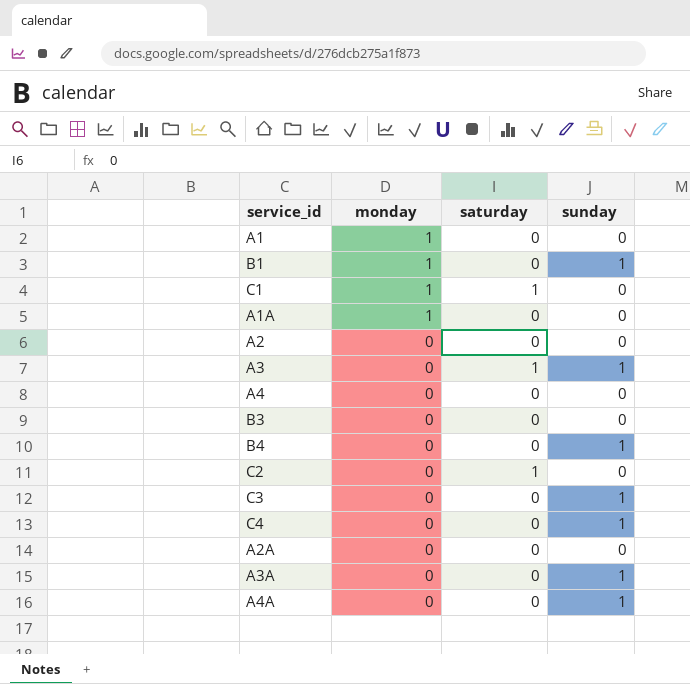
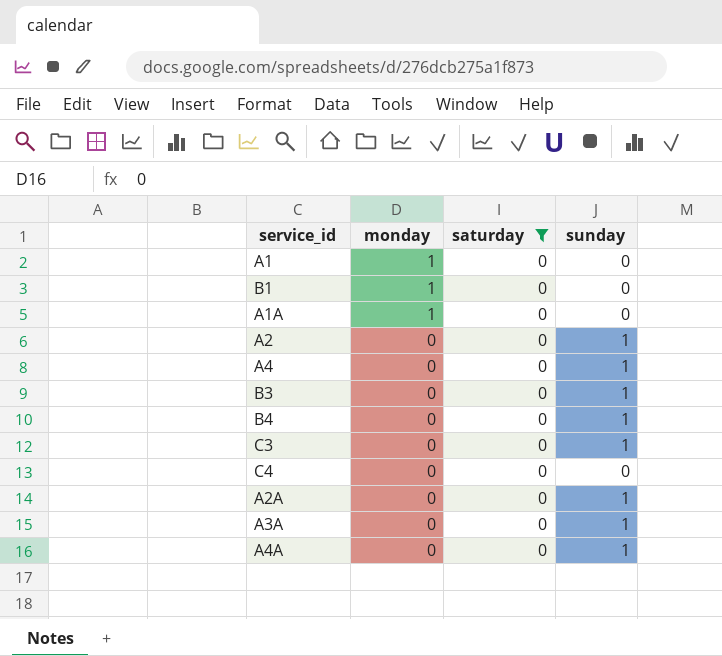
filter: none -> saturday = 0
B1 | sunday: 1 -> 0
A2 | sunday: 0 -> 1
A4 | sunday: 0 -> 1
B3 | sunday: 0 -> 1
C4 | sunday: 1 -> 0
A2A | sunday: 0 -> 1

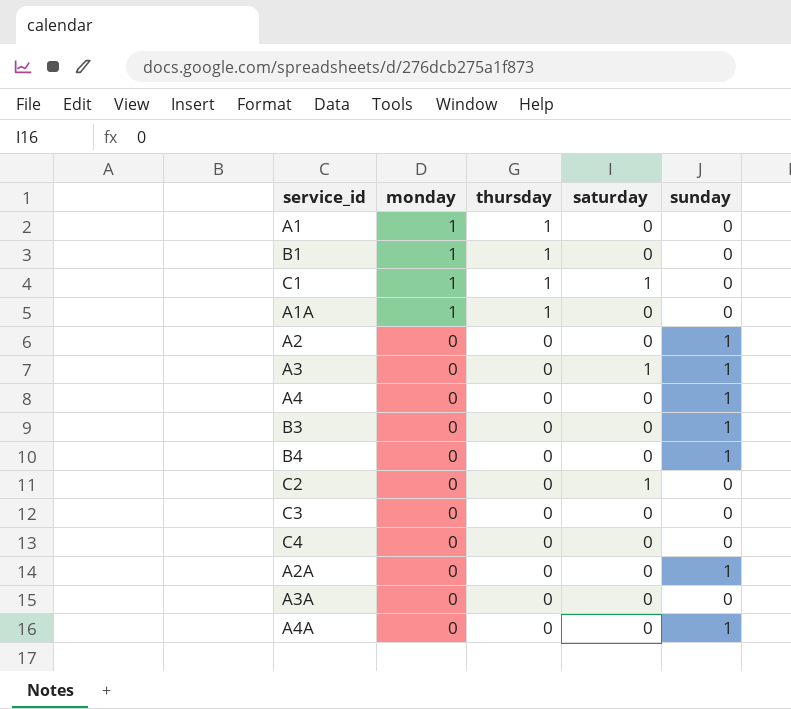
filter: saturday = 0 -> none
column thursday | position: none -> 3
C3 | sunday: 1 -> 0
A3A | sunday: 1 -> 0

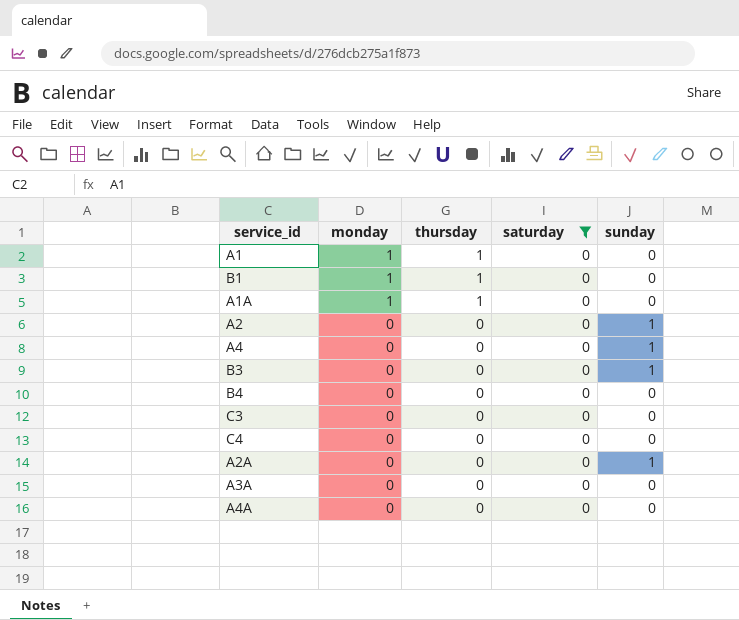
filter: none -> saturday = 0
B4 | sunday: 1 -> 0
A4A | sunday: 1 -> 0

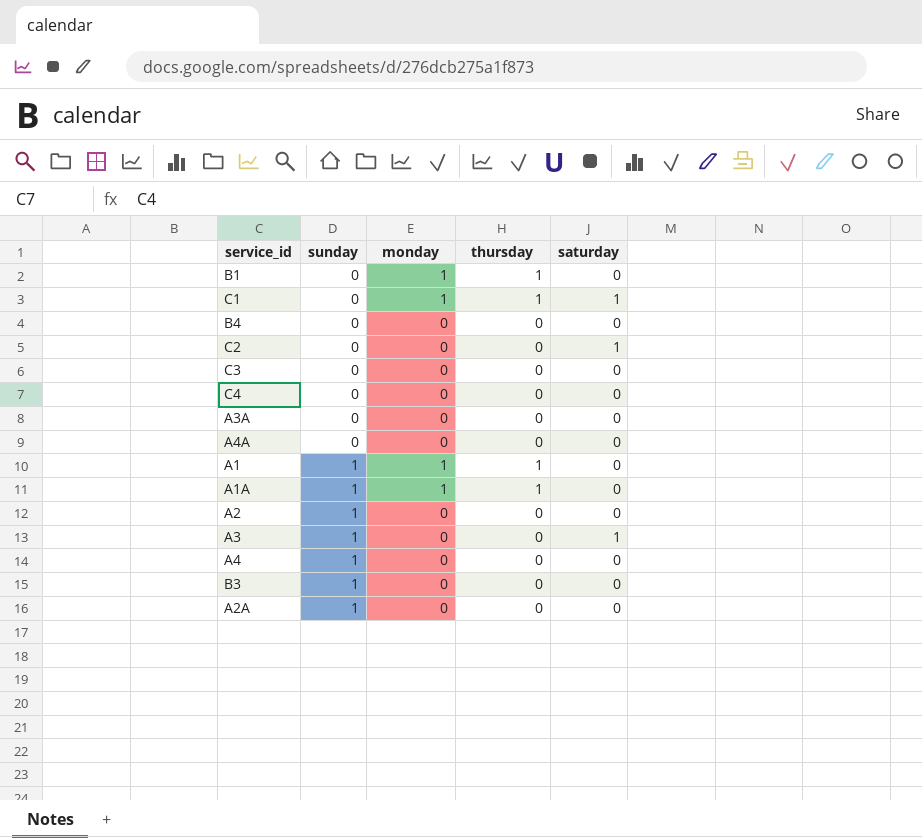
filter: saturday = 0 -> none
row order: monday descending -> sunday ascending
column sunday | position: 5 -> 2
A1 | sunday: 0 -> 1
A1A | sunday: 0 -> 1

